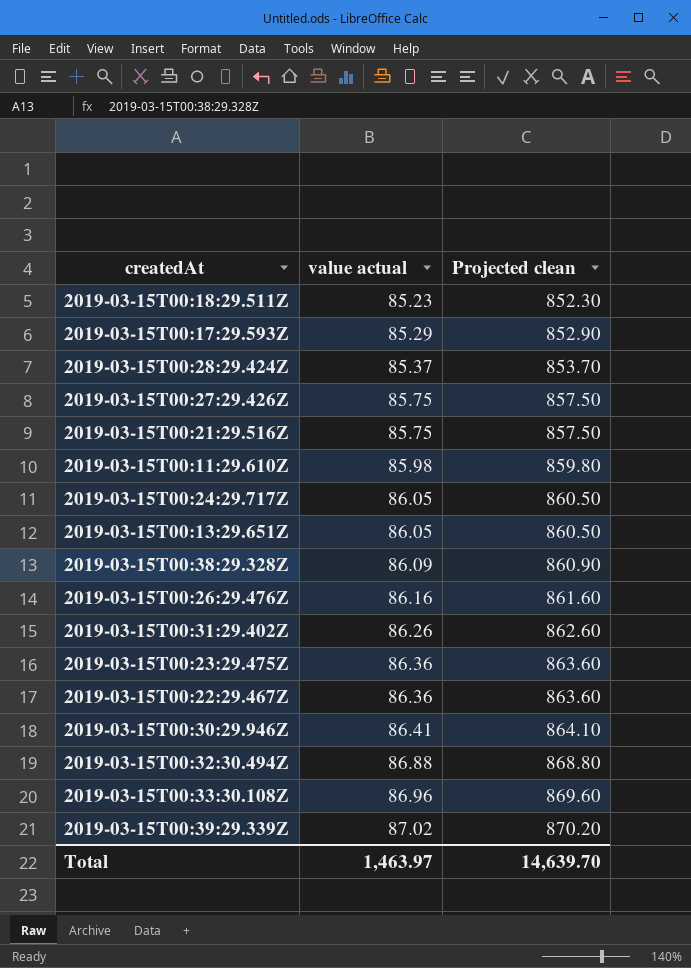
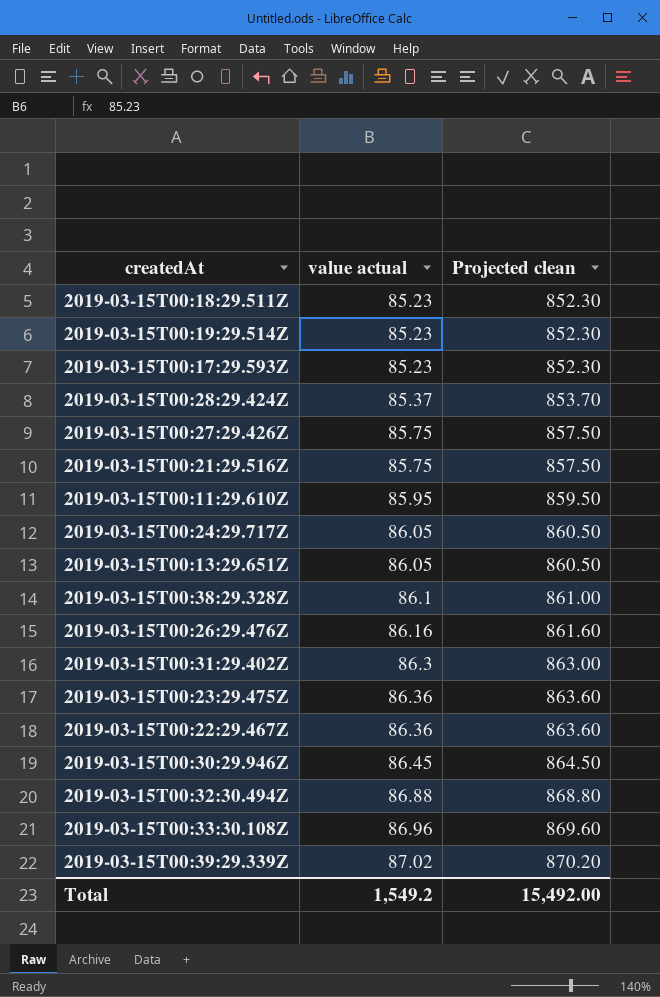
row 2019-03-15T00:19:29.514Z: none -> 85.23 | 852.30
2019-03-15T00:17:29.593Z | value actual: 85.29 -> 85.23
2019-03-15T00:17:29.593Z | Projected clean: 852.90 -> 852.30
2019-03-15T00:11:29.610Z | value actual: 85.98 -> 85.95
2019-03-15T00:11:29.610Z | Projected clean: 859.80 -> 859.50
2019-03-15T00:38:29.328Z | value actual: 86.09 -> 86.1
2019-03-15T00:38:29.328Z | Projected clean: 860.90 -> 861.00
2019-03-15T00:31:29.402Z | value actual: 86.26 -> 86.3
2019-03-15T00:31:29.402Z | Projected clean: 862.60 -> 863.00
2019-03-15T00:30:29.946Z | value actual: 86.41 -> 86.45
2019-03-15T00:30:29.946Z | Projected clean: 864.10 -> 864.50
Total | value actual: 1,463.97 -> 1,549.2
Total | Projected clean: 14,639.70 -> 15,492.00

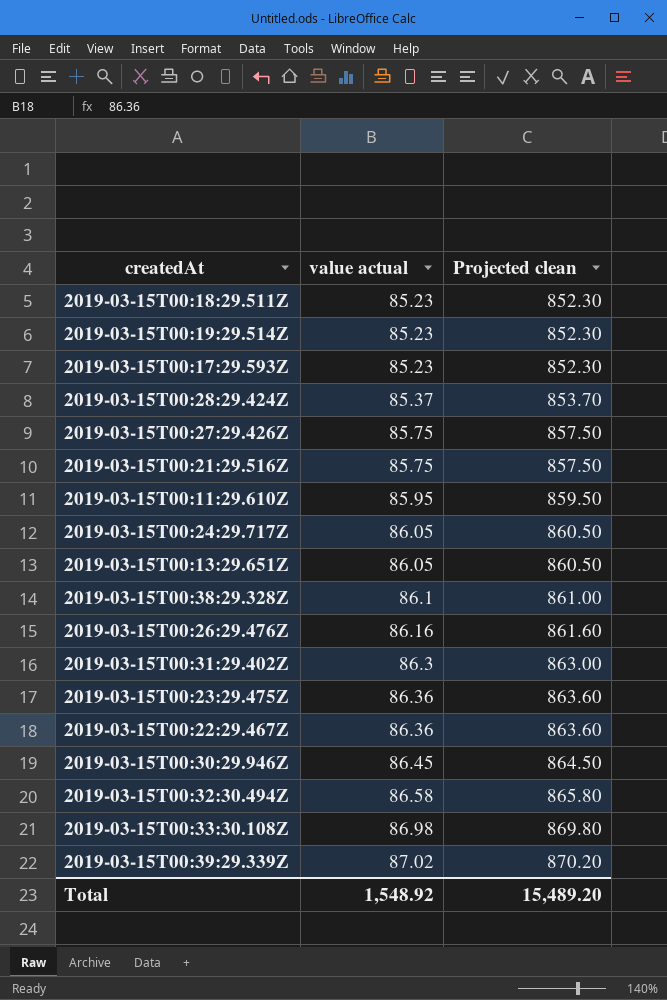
2019-03-15T00:32:30.494Z | value actual: 86.88 -> 86.58
2019-03-15T00:32:30.494Z | Projected clean: 868.80 -> 865.80
2019-03-15T00:33:30.108Z | value actual: 86.96 -> 86.98
2019-03-15T00:33:30.108Z | Projected clean: 869.60 -> 869.80
Total | value actual: 1,549.2 -> 1,548.92
Total | Projected clean: 15,492.00 -> 15,489.20

